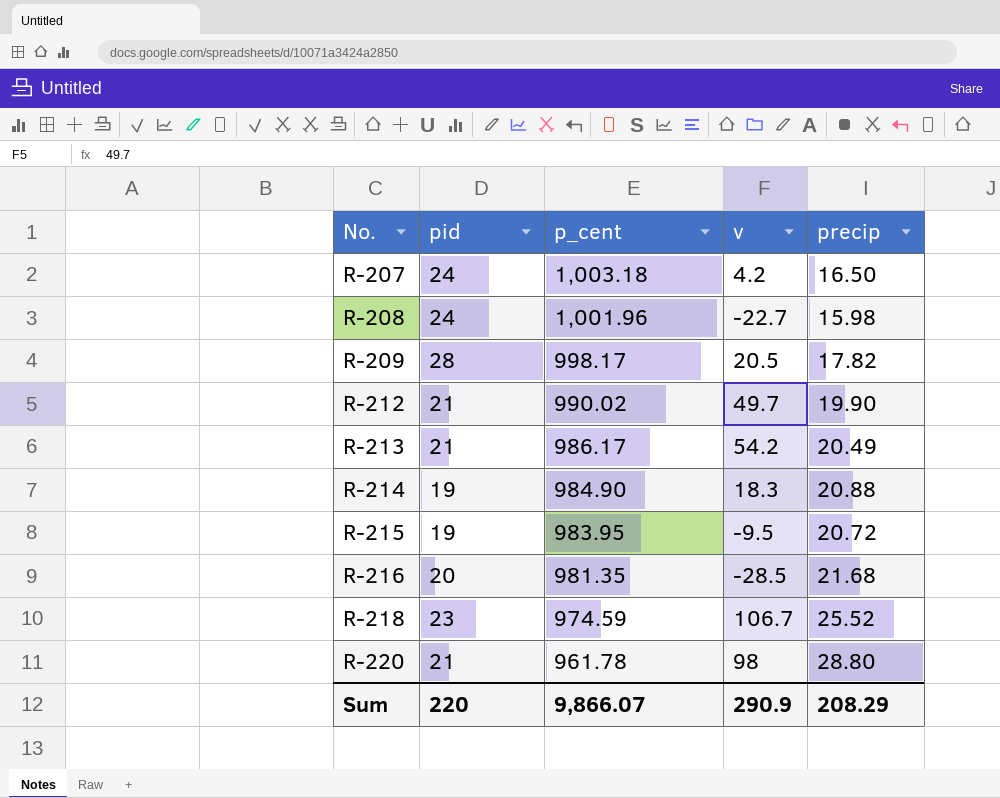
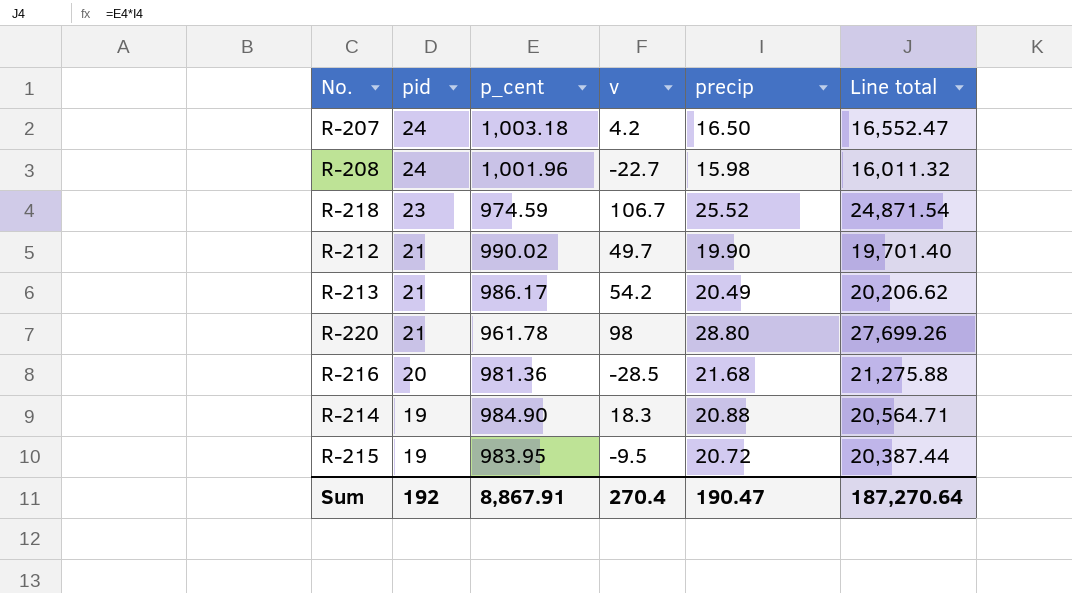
row order: No. ascending -> pid descending
column Line total | formula: none -> [p_cent] * [precip]
row R-209: 28 | 998.17 | 20.5 | 17.82 -> none
R-216 | p_cent: 981.35 -> 981.36
Sum | pid: 220 -> 192
Sum | p_cent: 9,866.07 -> 8,867.91
Sum | v: 290.9 -> 270.4
Sum | precip: 208.29 -> 190.47

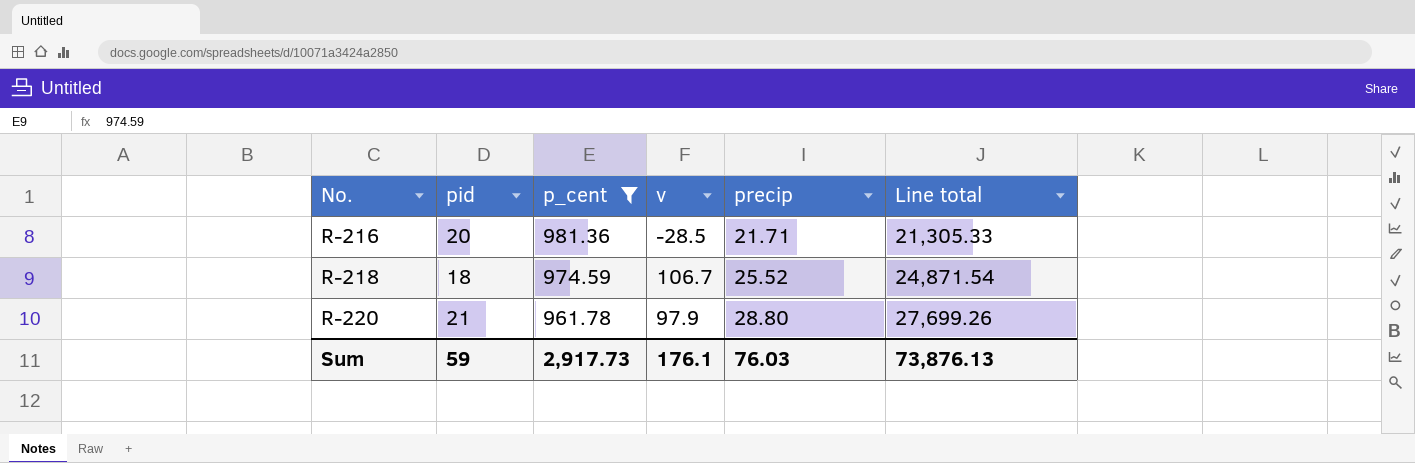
filter: none -> p_cent <= 981.36
row order: pid descending -> No. ascending
R-216 | precip: 21.68 -> 21.71
R-216 | Line total: 21,275.88 -> 21,305.33
R-218 | pid: 23 -> 18
R-220 | v: 98 -> 97.9
Sum | pid: 192 -> 59
Sum | p_cent: 8,867.91 -> 2,917.73
Sum | v: 270.4 -> 176.1
Sum | precip: 190.47 -> 76.03
Sum | Line total: 187,270.64 -> 73,876.13

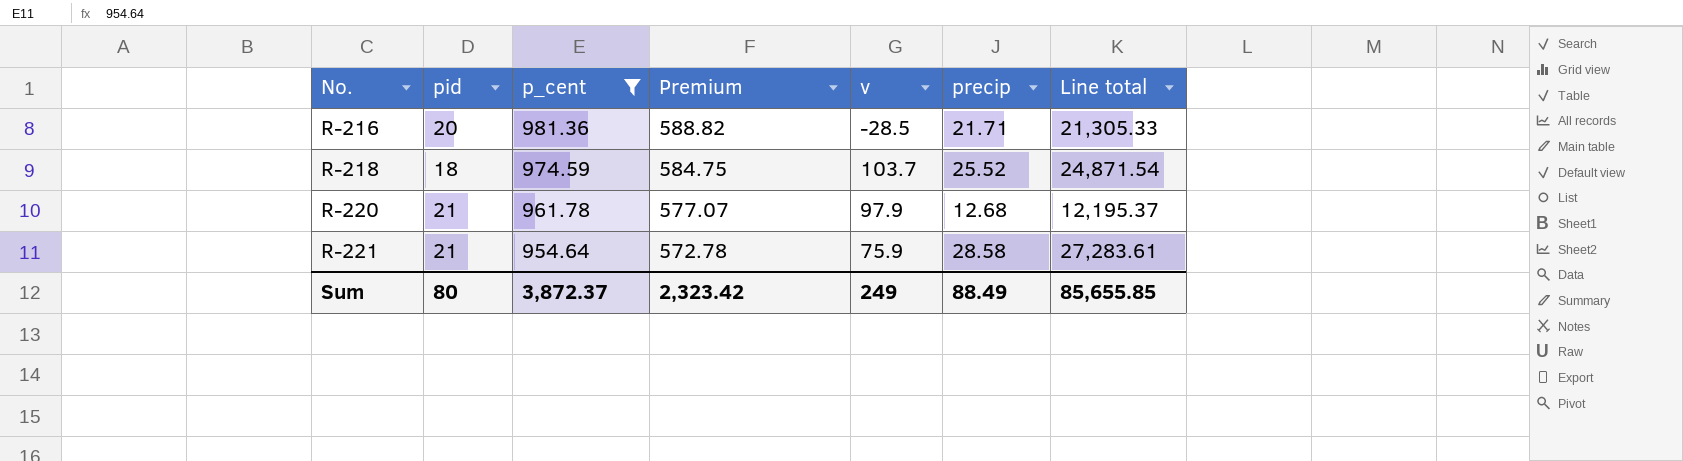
column Premium | formula: none -> [p_cent] * 0.6
R-218 | v: 106.7 -> 103.7
R-220 | precip: 28.80 -> 12.68
R-220 | Line total: 27,699.26 -> 12,195.37
row R-221: none -> 21 | 954.64 | 572.78 | 75.9 | 28.58 | 27,283.61
Sum | pid: 59 -> 80
Sum | p_cent: 2,917.73 -> 3,872.37
Sum | v: 176.1 -> 249
Sum | precip: 76.03 -> 88.49
Sum | Line total: 73,876.13 -> 85,655.85

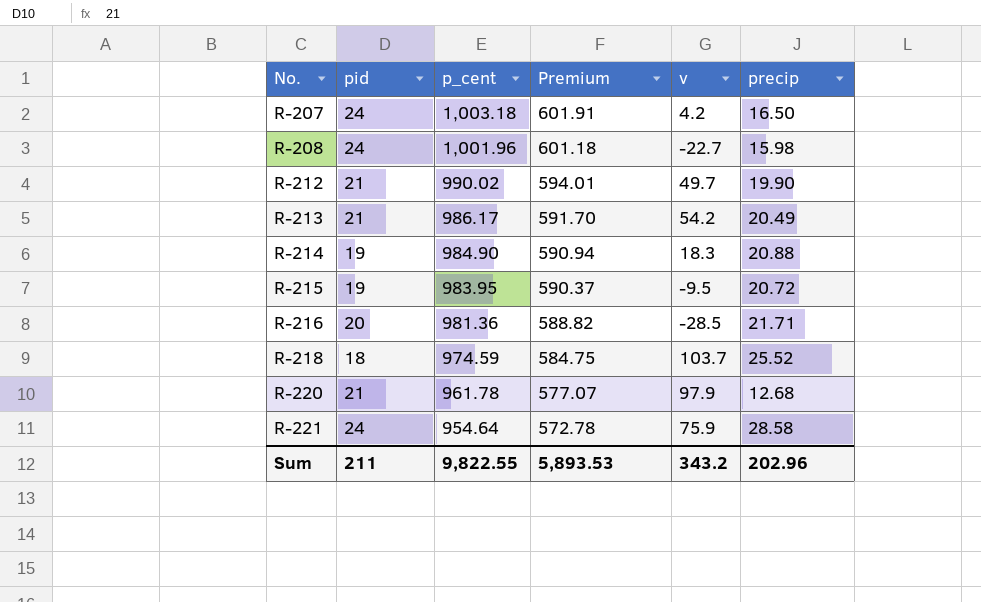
filter: p_cent <= 981.36 -> none
column Line total | formula: [p_cent] * [precip] -> none
R-221 | pid: 21 -> 24
Sum | pid: 80 -> 211
Sum | p_cent: 3,872.37 -> 9,822.55
Sum | Premium: 2,323.42 -> 5,893.53
Sum | v: 249 -> 343.2
Sum | precip: 88.49 -> 202.96

